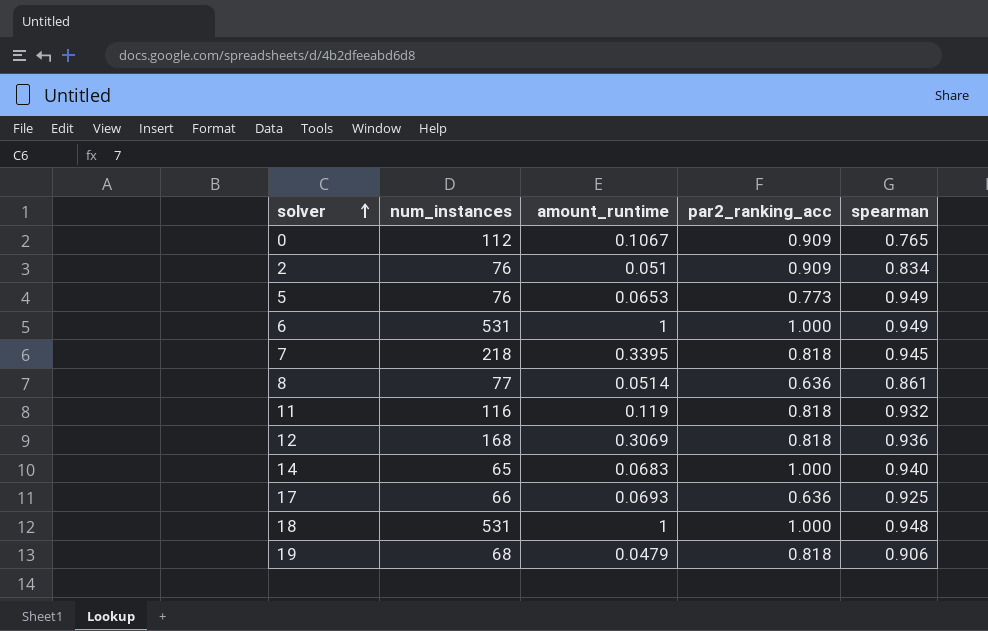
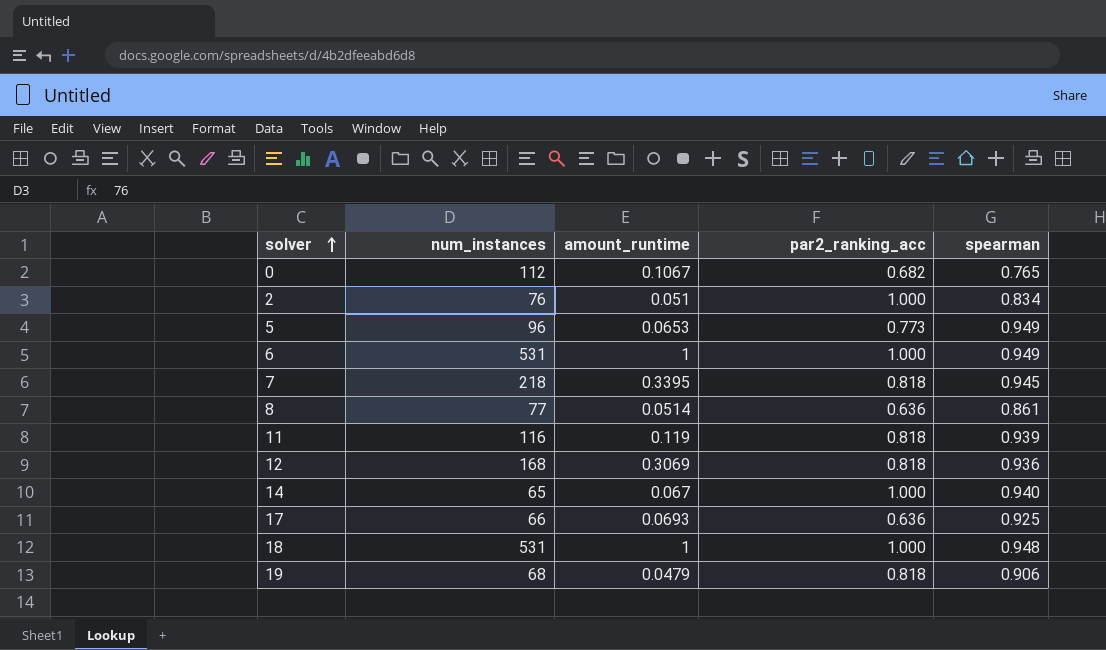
0 | par2_ranking_acc: 0.909 -> 0.682
2 | par2_ranking_acc: 0.909 -> 1.000
5 | num_instances: 76 -> 96
11 | spearman: 0.932 -> 0.939
14 | amount_runtime: 0.0683 -> 0.067

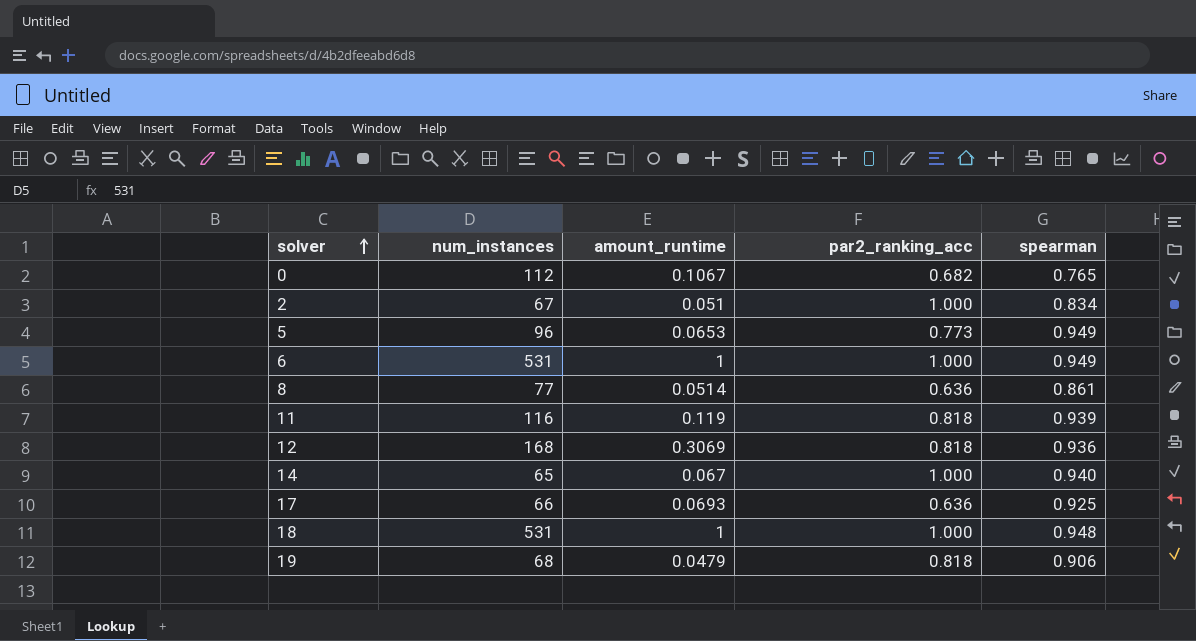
row 7: 218 | 0.3395 | 0.818 | 0.945 -> none
2 | num_instances: 76 -> 67

